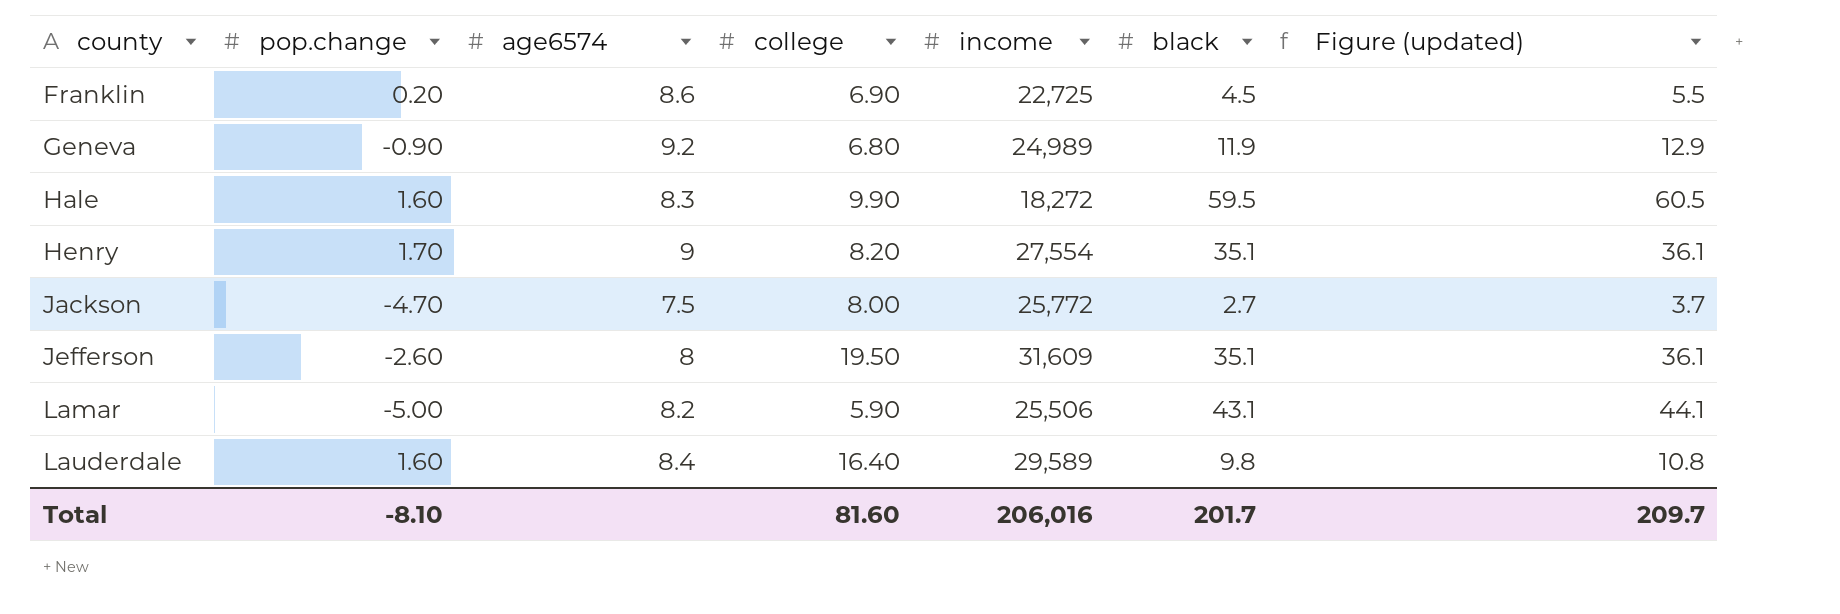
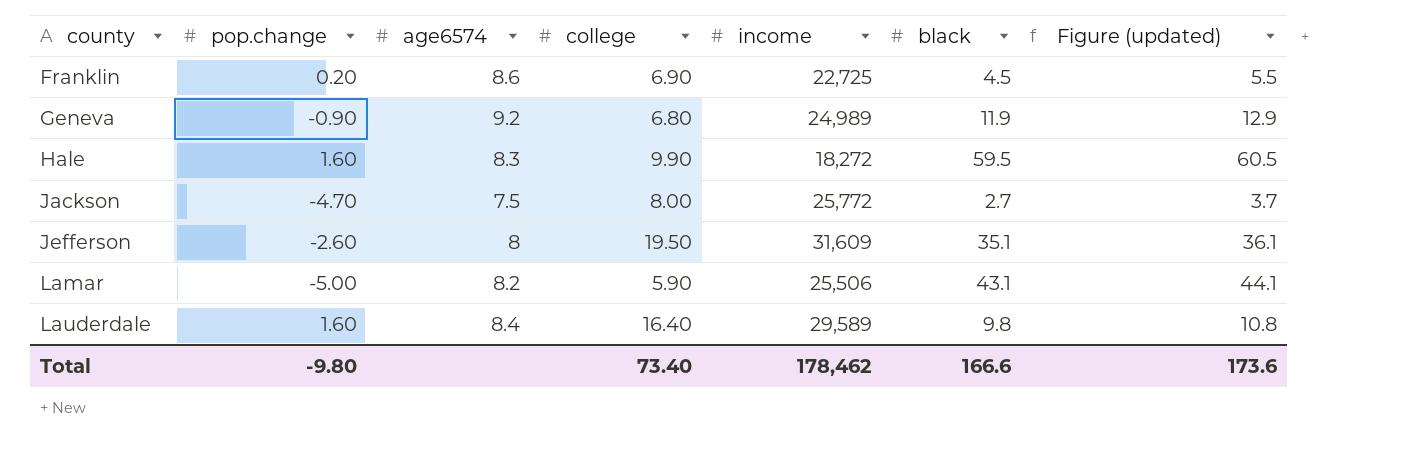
row Henry: 1.70 | 9 | 8.20 | 27,554 | 35.1 | 36.1 -> none
Total | pop.change: -8.10 -> -9.80
Total | college: 81.60 -> 73.40
Total | income: 206,016 -> 178,462
Total | black: 201.7 -> 166.6
Total | Figure (updated): 209.7 -> 173.6

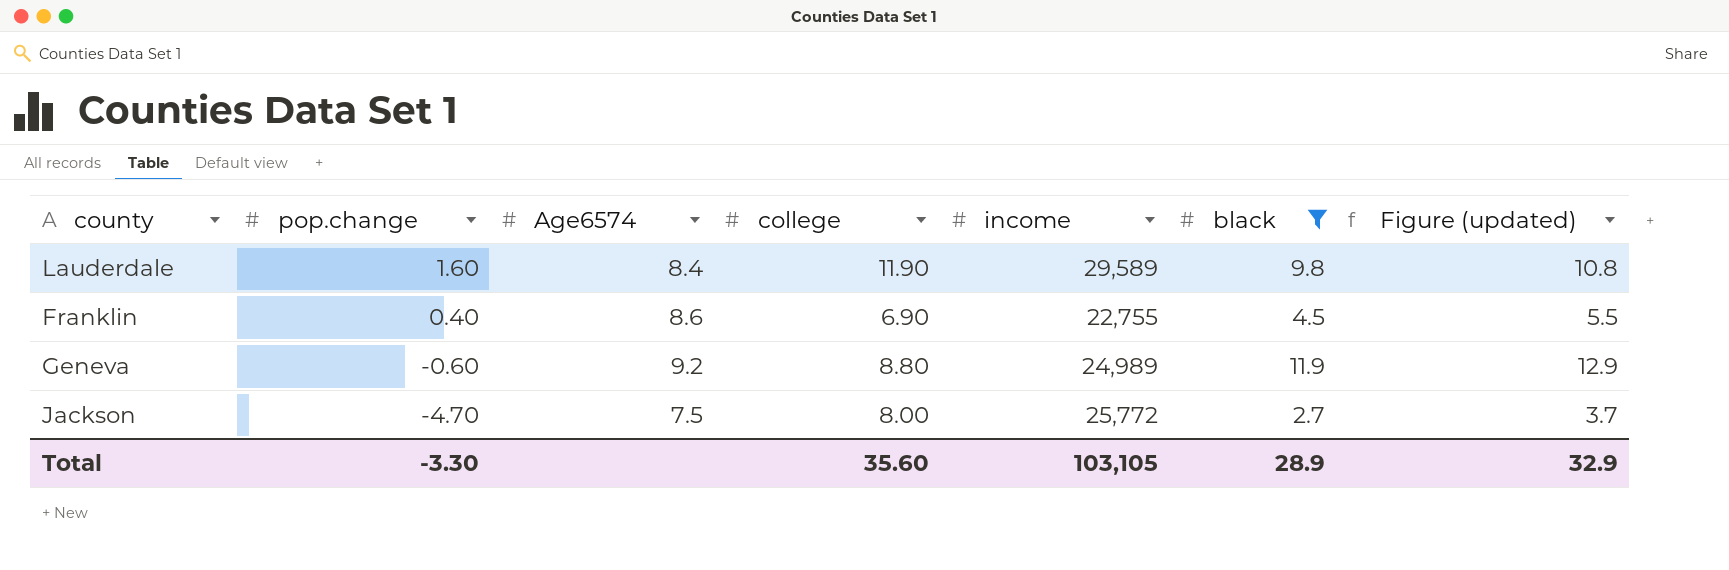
filter: none -> black <= 11.9
row order: county ascending -> pop.change descending
column name: age6574 -> Age6574
Lauderdale | college: 16.40 -> 11.90
Franklin | pop.change: 0.20 -> 0.40
Franklin | income: 22,725 -> 22,755
Geneva | pop.change: -0.90 -> -0.60
Geneva | college: 6.80 -> 8.80
Total | pop.change: -9.80 -> -3.30
Total | college: 73.40 -> 35.60
Total | income: 178,462 -> 103,105
Total | black: 166.6 -> 28.9
Total | Figure (updated): 173.6 -> 32.9

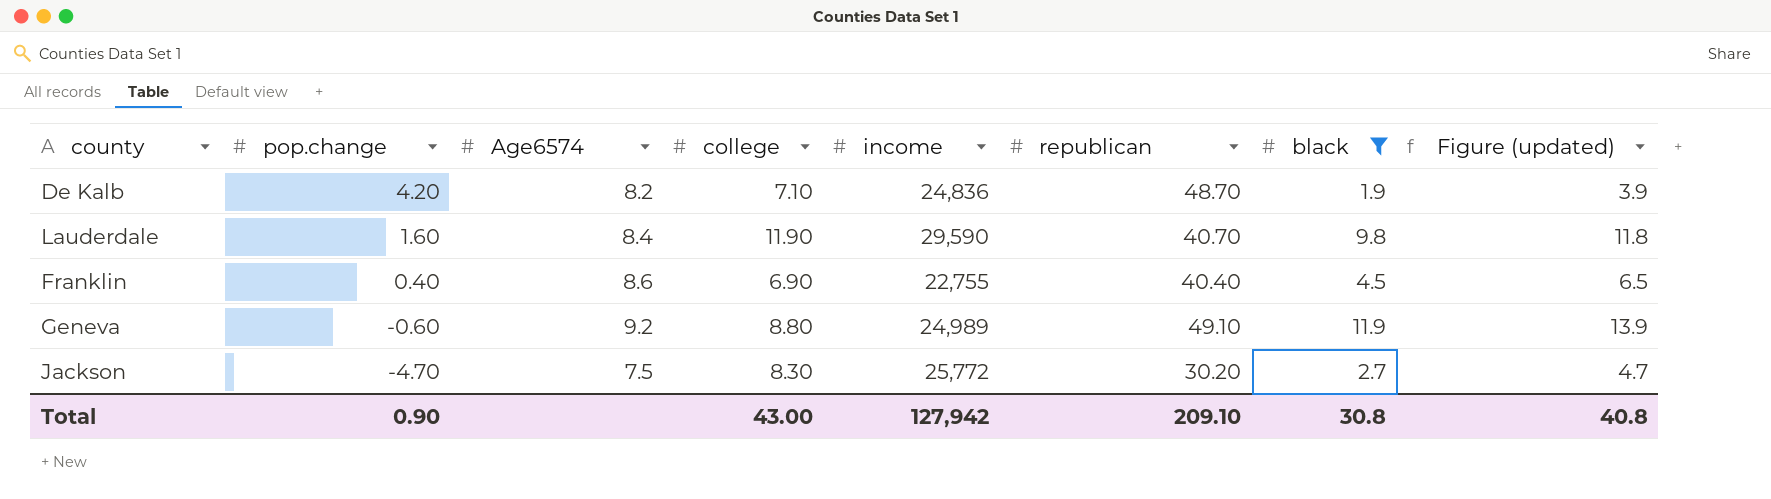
column republican | position: none -> 6
column Figure (updated) | formula: [black] + 1 -> [black] + 2
row De Kalb: none -> 4.20 | 8.2 | 7.10 | 24,836 | 48.70 | 1.9 | 3.9
Lauderdale | income: 29,589 -> 29,590
Jackson | college: 8.00 -> 8.30
Total | pop.change: -3.30 -> 0.90
Total | college: 35.60 -> 43.00
Total | income: 103,105 -> 127,942
Total | black: 28.9 -> 30.8
Total | Figure (updated): 32.9 -> 40.8

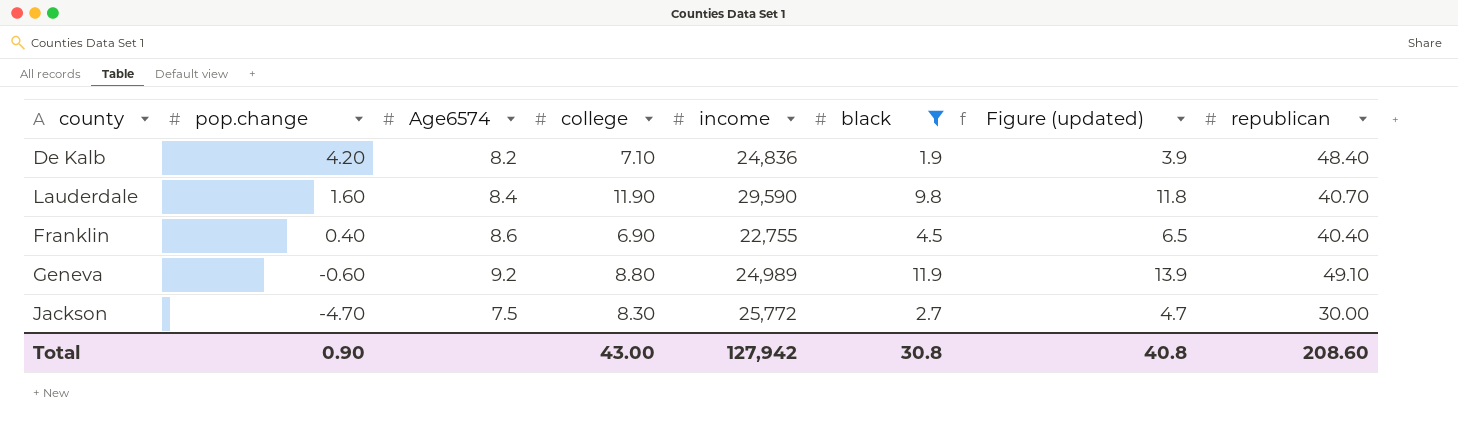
column republican | position: 6 -> 8
De Kalb | republican: 48.70 -> 48.40
Jackson | republican: 30.20 -> 30.00
Total | republican: 209.10 -> 208.60

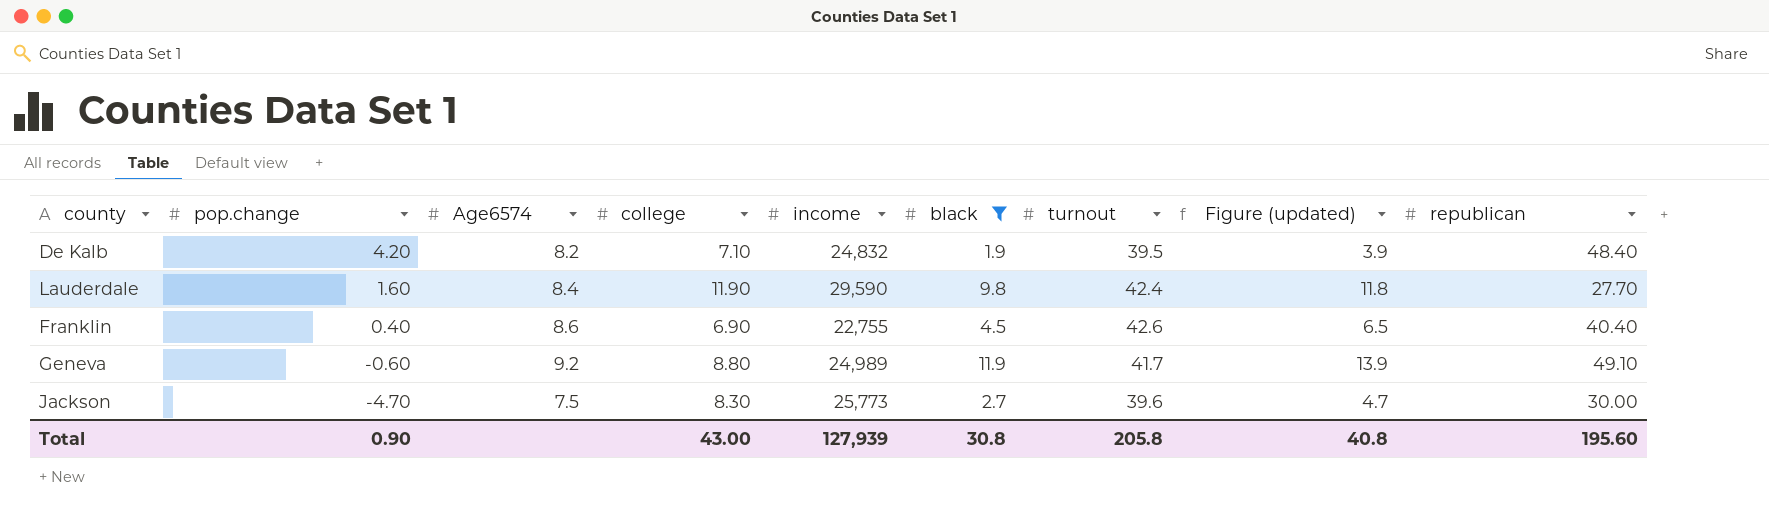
column turnout | position: none -> 7
De Kalb | income: 24,836 -> 24,832
Lauderdale | republican: 40.70 -> 27.70
Jackson | income: 25,772 -> 25,773
Total | income: 127,942 -> 127,939
Total | republican: 208.60 -> 195.60

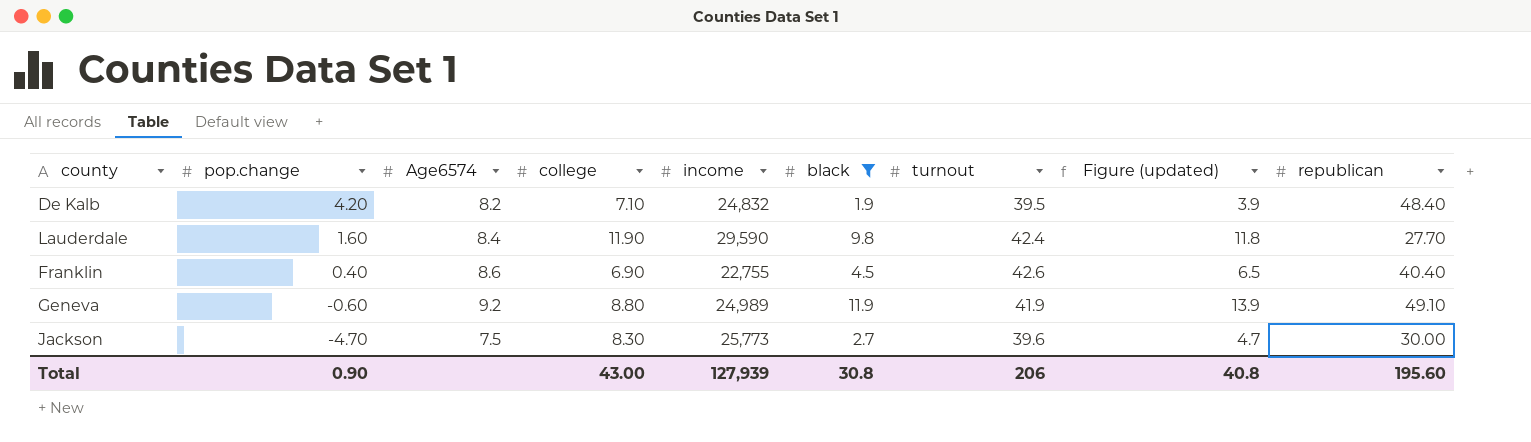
Geneva | turnout: 41.7 -> 41.9
Total | turnout: 205.8 -> 206

